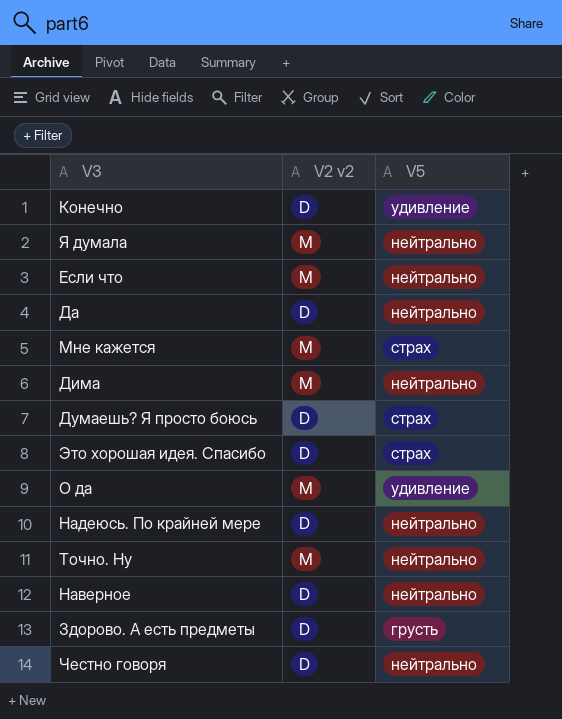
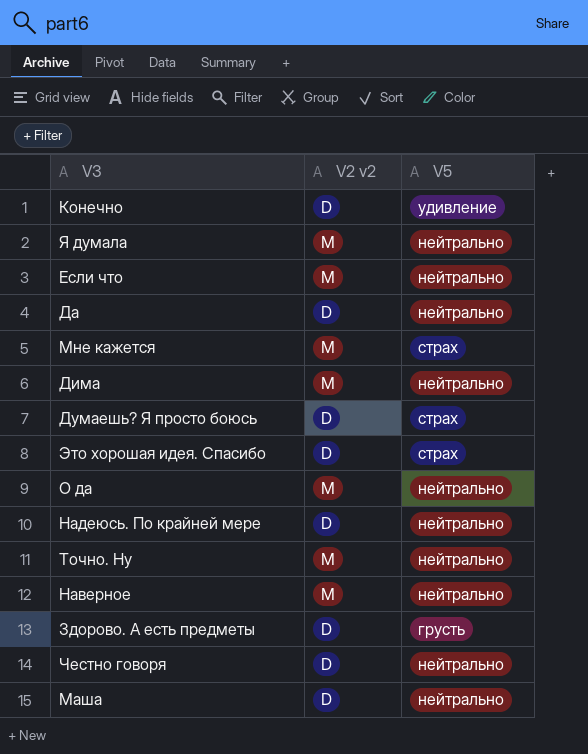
О да | V5: удивление -> нейтрально
Наверное | V2 v2: D -> M
row Маша: none -> D | нейтрально

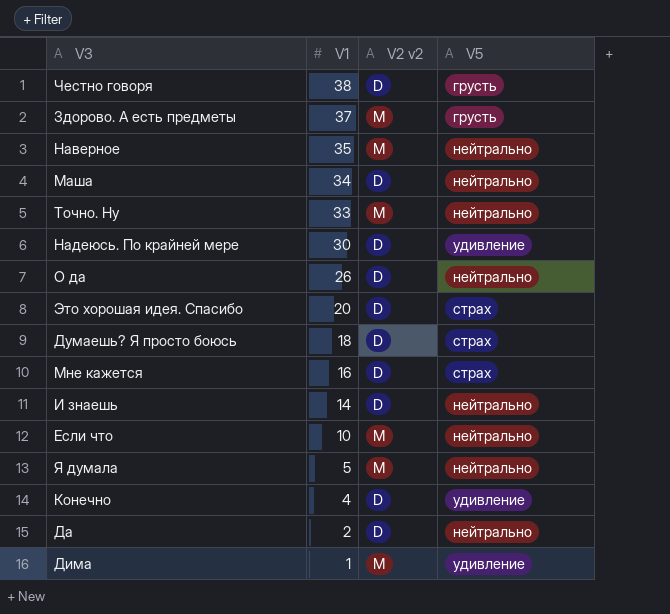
row order: none -> V1 descending
column V1 | position: none -> 2
Честно говоря | V5: нейтрально -> грусть
Здорово. А есть предметы | V2 v2: D -> M
Надеюсь. По крайней мере | V5: нейтрально -> удивление
О да | V2 v2: M -> D
Мне кажется | V2 v2: M -> D
row И знаешь: none -> 14 | D | нейтрально
Дима | V5: нейтрально -> удивление

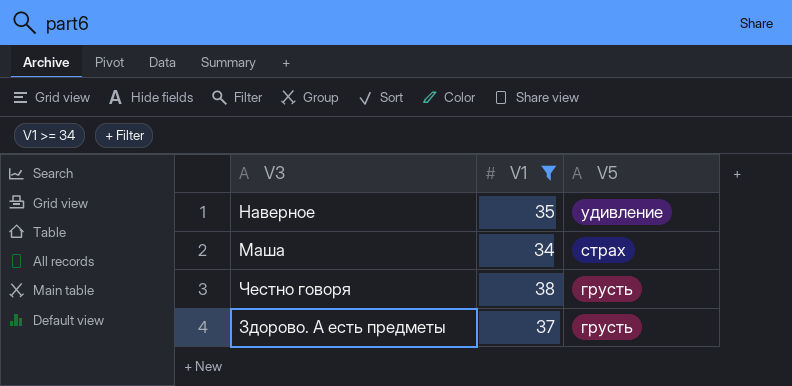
filter: none -> V1 >= 34
row order: V1 descending -> V5 descending
column V2 v2 | position: 3 -> none
Наверное | V5: нейтрально -> удивление
Маша | V5: нейтрально -> страх

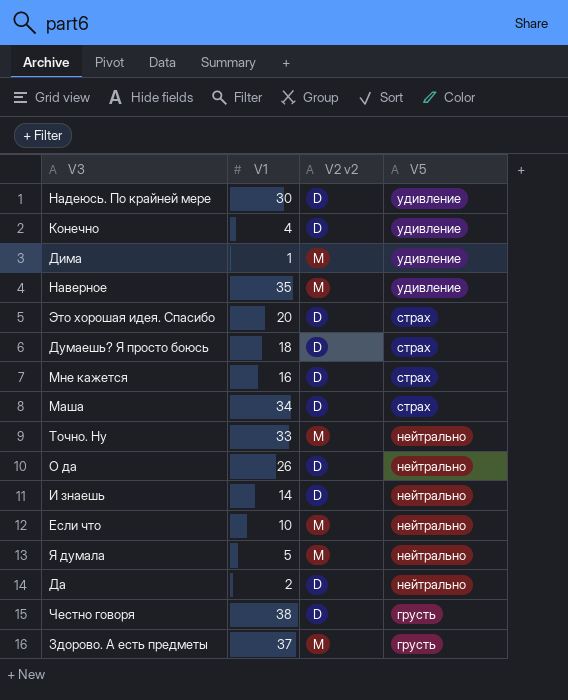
filter: V1 >= 34 -> none
column V2 v2 | position: none -> 3

